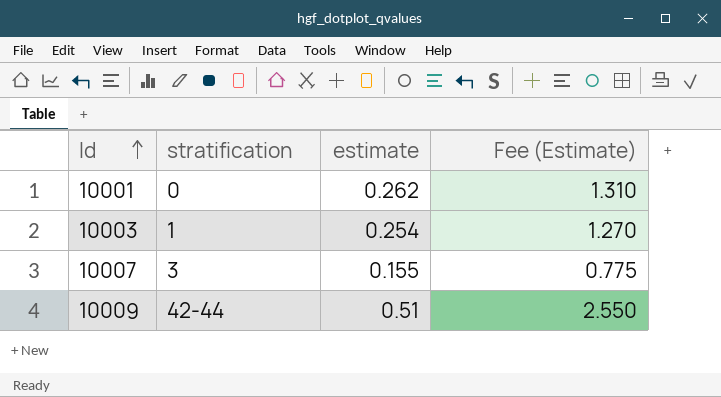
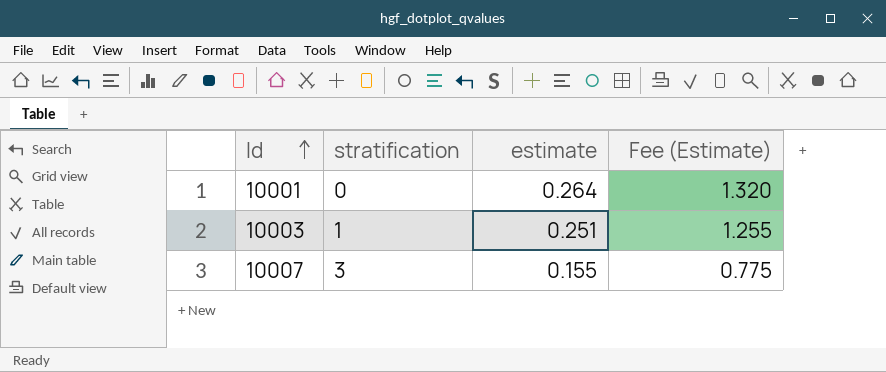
row 10009: 42-44 | 0.51 | 2.550 -> none
10001 | estimate: 0.262 -> 0.264
10001 | Fee (Estimate): 1.310 -> 1.320
10003 | estimate: 0.254 -> 0.251
10003 | Fee (Estimate): 1.270 -> 1.255

